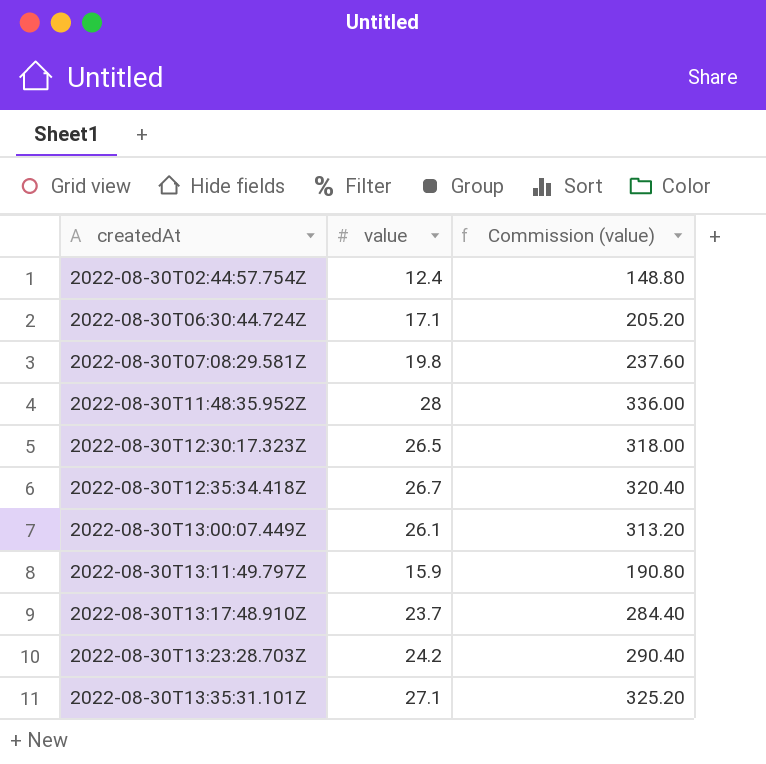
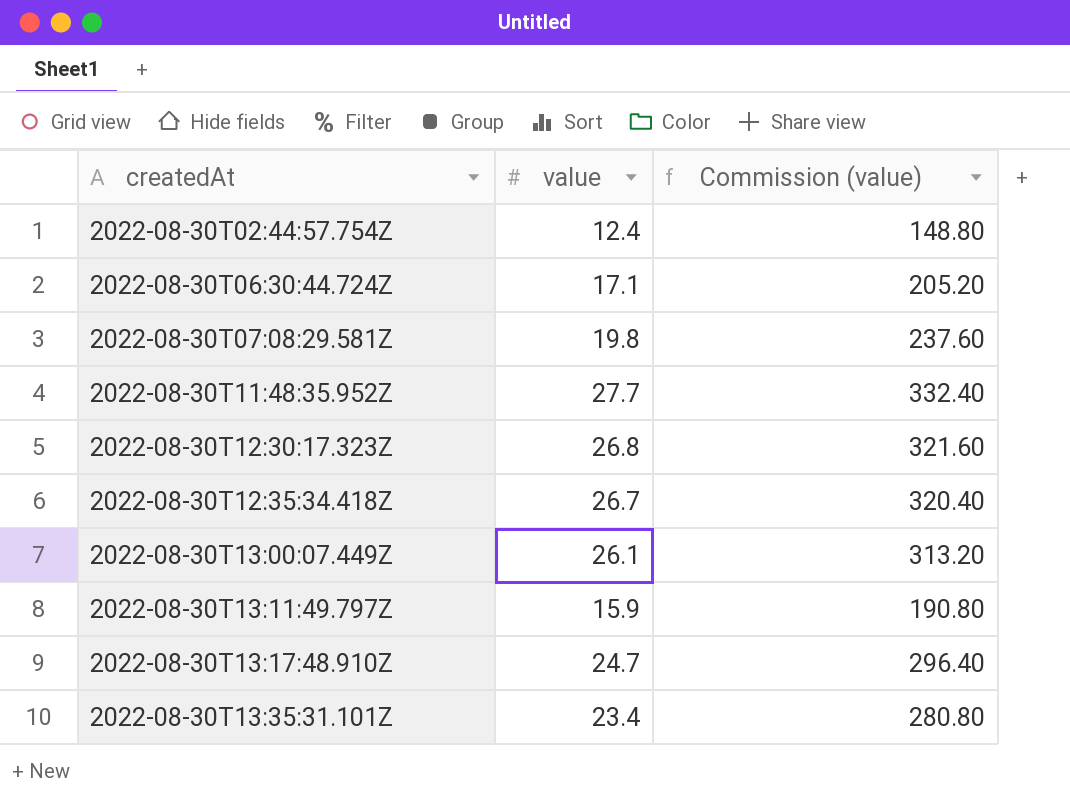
row 2022-08-30T13:23:28.703Z: 24.2 | 290.40 -> none
2022-08-30T11:48:35.952Z | value: 28 -> 27.7
2022-08-30T11:48:35.952Z | Commission (value): 336.00 -> 332.40
2022-08-30T12:30:17.323Z | value: 26.5 -> 26.8
2022-08-30T12:30:17.323Z | Commission (value): 318.00 -> 321.60
2022-08-30T13:17:48.910Z | value: 23.7 -> 24.7
2022-08-30T13:17:48.910Z | Commission (value): 284.40 -> 296.40
2022-08-30T13:35:31.101Z | value: 27.1 -> 23.4
2022-08-30T13:35:31.101Z | Commission (value): 325.20 -> 280.80

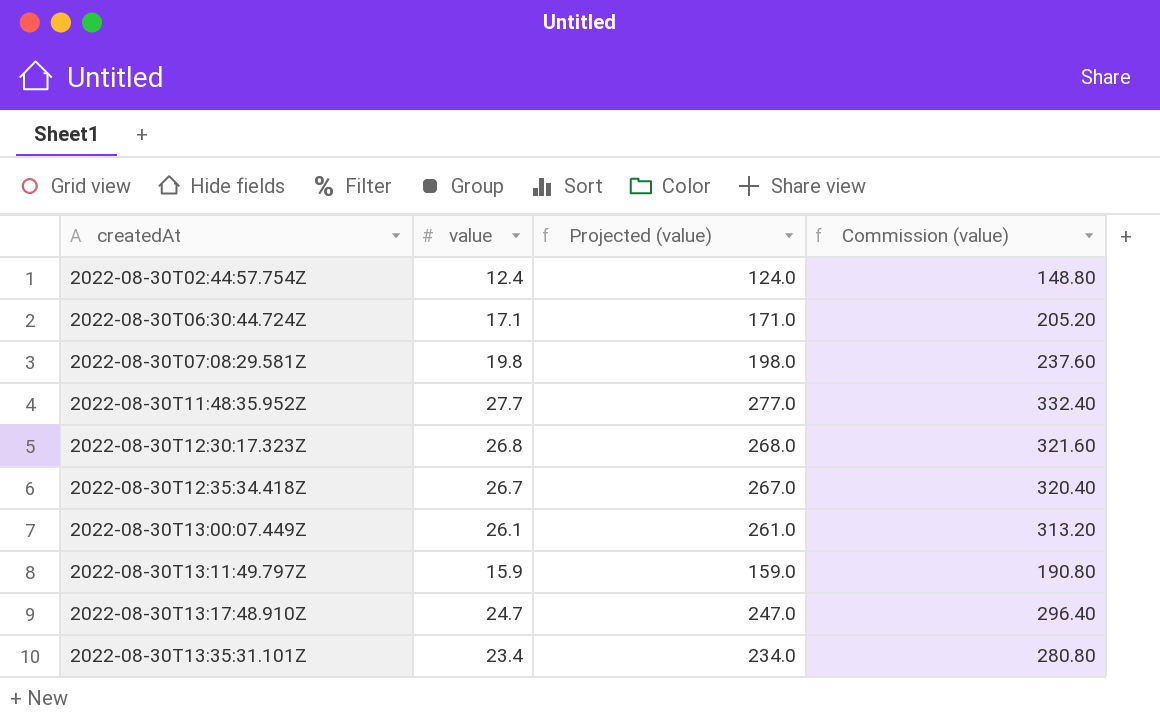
column Projected (value) | formula: none -> [value] * 10

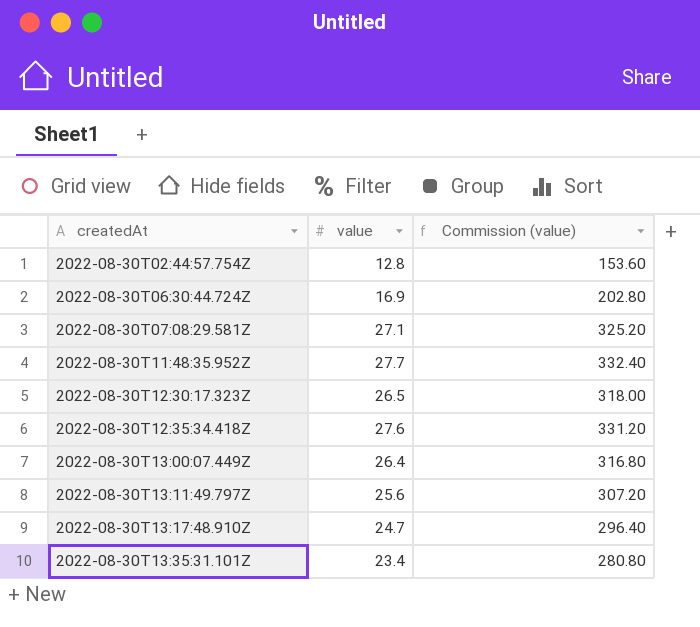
column Projected (value) | formula: [value] * 10 -> none
2022-08-30T02:44:57.754Z | value: 12.4 -> 12.8
2022-08-30T02:44:57.754Z | Commission (value): 148.80 -> 153.60
2022-08-30T06:30:44.724Z | value: 17.1 -> 16.9
2022-08-30T06:30:44.724Z | Commission (value): 205.20 -> 202.80
2022-08-30T07:08:29.581Z | value: 19.8 -> 27.1
2022-08-30T07:08:29.581Z | Commission (value): 237.60 -> 325.20
2022-08-30T12:30:17.323Z | value: 26.8 -> 26.5
2022-08-30T12:30:17.323Z | Commission (value): 321.60 -> 318.00
2022-08-30T12:35:34.418Z | value: 26.7 -> 27.6
2022-08-30T12:35:34.418Z | Commission (value): 320.40 -> 331.20
2022-08-30T13:00:07.449Z | value: 26.1 -> 26.4
2022-08-30T13:00:07.449Z | Commission (value): 313.20 -> 316.80
2022-08-30T13:11:49.797Z | value: 15.9 -> 25.6
2022-08-30T13:11:49.797Z | Commission (value): 190.80 -> 307.20

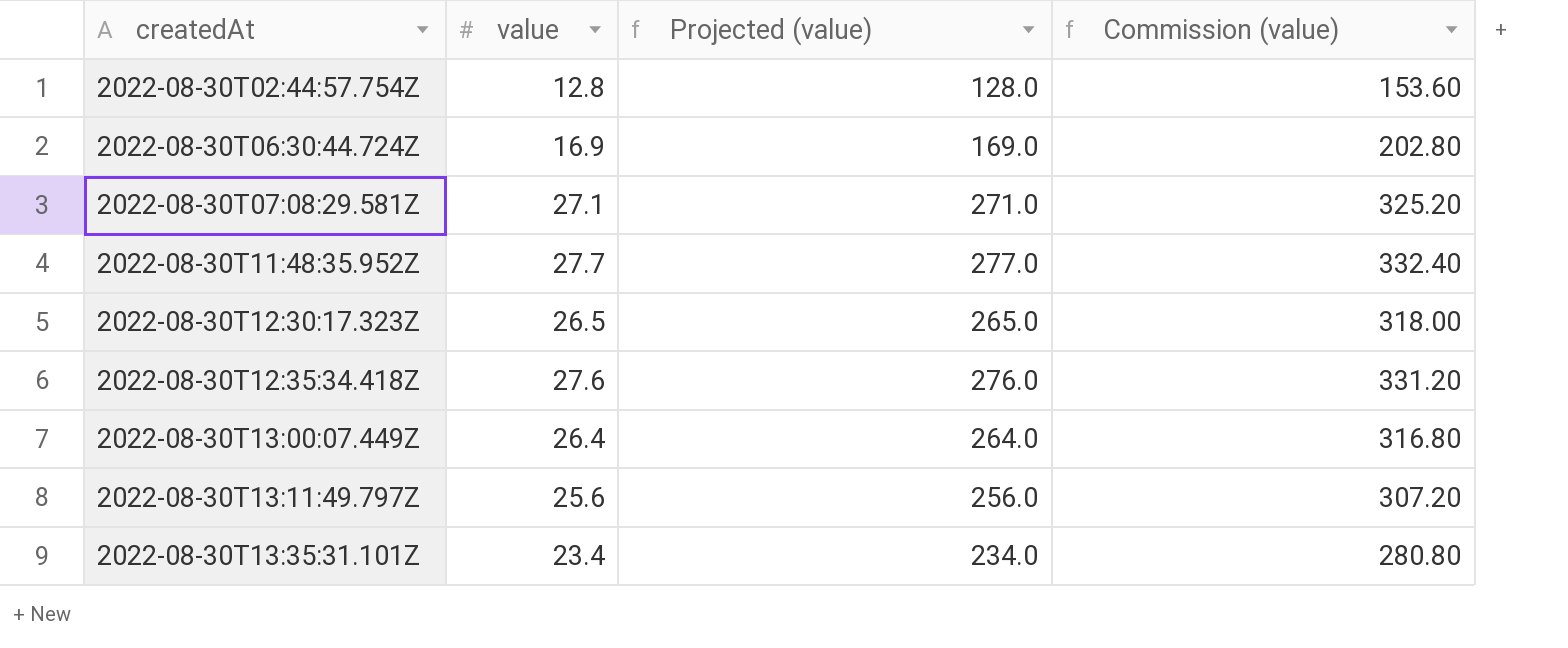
column Projected (value) | formula: none -> [value] * 10
row 2022-08-30T13:17:48.910Z: 24.7 | 296.40 -> none

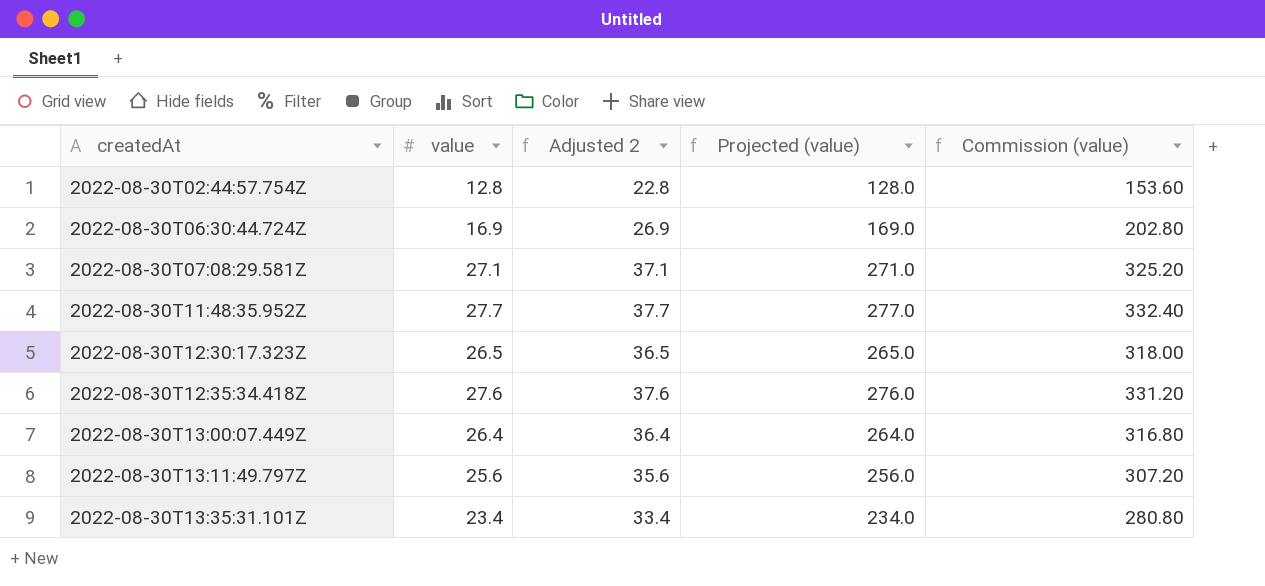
column Adjusted 2 | formula: none -> [value] + 10

